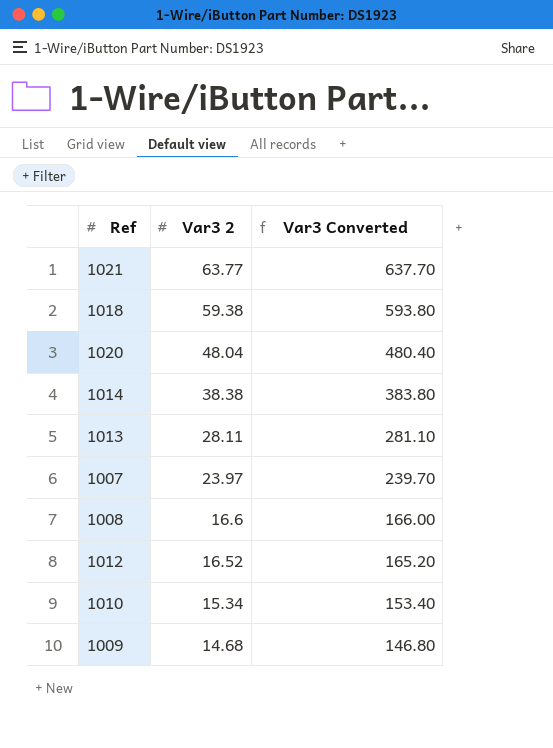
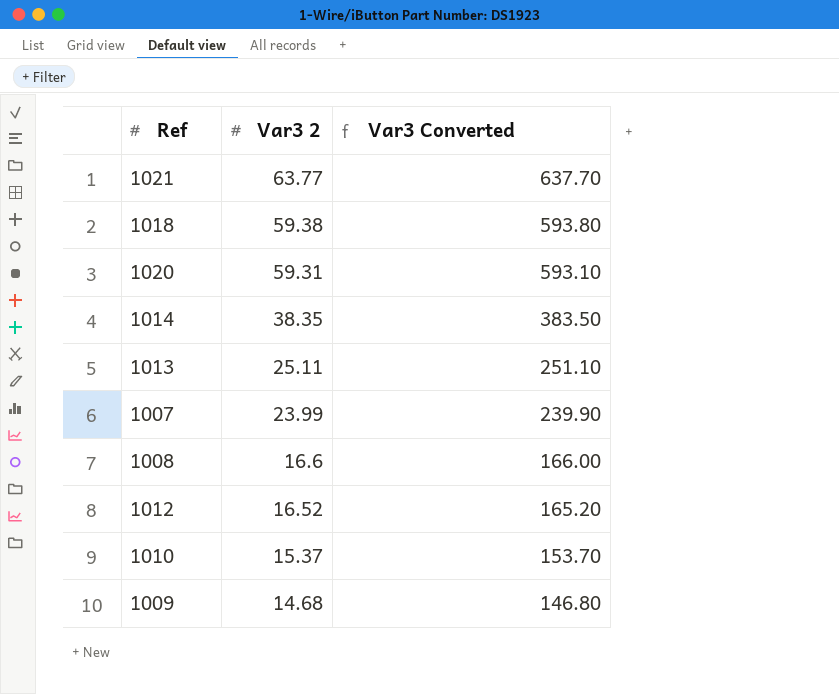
1020 | Var3 2: 48.04 -> 59.31
1020 | Var3 Converted: 480.40 -> 593.10
1014 | Var3 2: 38.38 -> 38.35
1014 | Var3 Converted: 383.80 -> 383.50
1013 | Var3 2: 28.11 -> 25.11
1013 | Var3 Converted: 281.10 -> 251.10
1007 | Var3 2: 23.97 -> 23.99
1007 | Var3 Converted: 239.70 -> 239.90
1010 | Var3 2: 15.34 -> 15.37
1010 | Var3 Converted: 153.40 -> 153.70

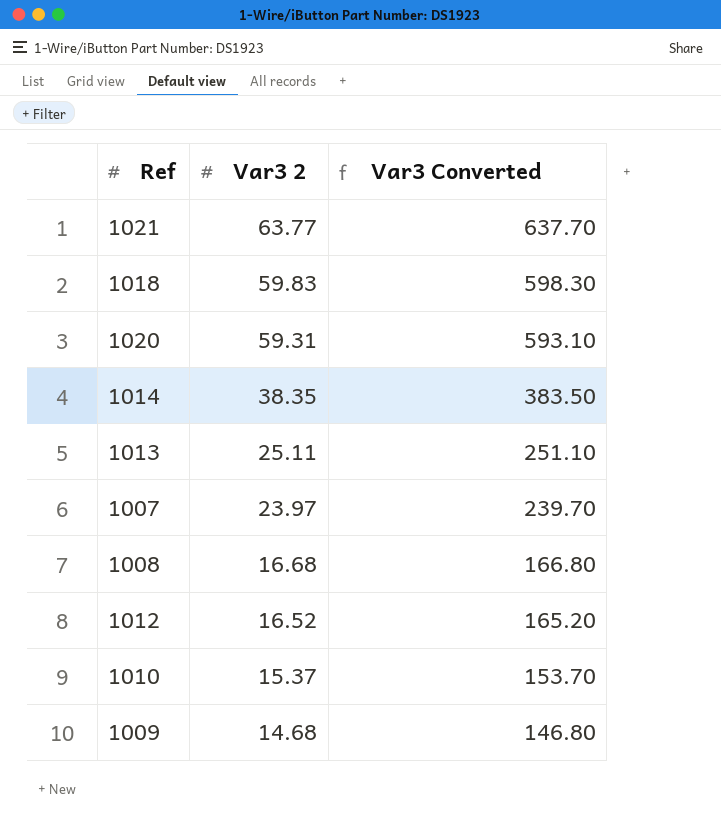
1018 | Var3 2: 59.38 -> 59.83
1018 | Var3 Converted: 593.80 -> 598.30
1007 | Var3 2: 23.99 -> 23.97
1007 | Var3 Converted: 239.90 -> 239.70
1008 | Var3 2: 16.6 -> 16.68
1008 | Var3 Converted: 166.00 -> 166.80

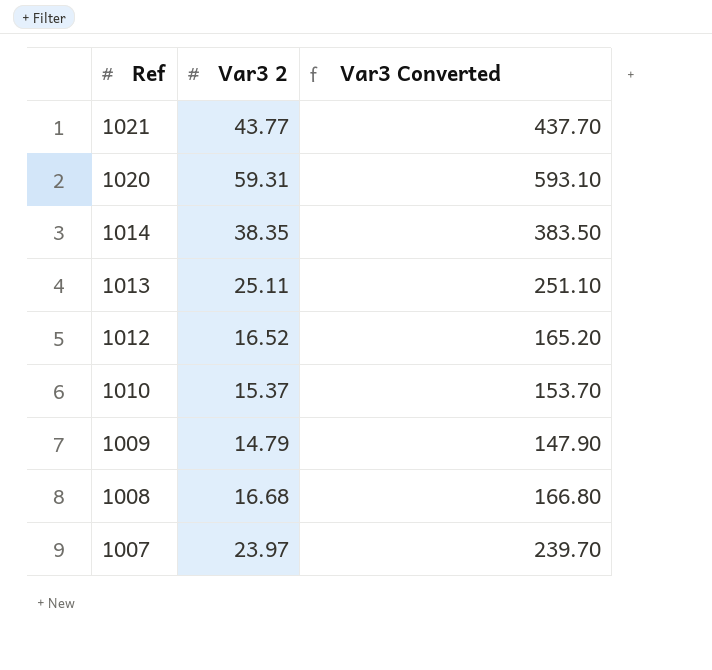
row order: Var3 2 descending -> Ref descending
row 1018: 59.83 | 598.30 -> none
1021 | Var3 2: 63.77 -> 43.77
1021 | Var3 Converted: 637.70 -> 437.70
1009 | Var3 2: 14.68 -> 14.79
1009 | Var3 Converted: 146.80 -> 147.90

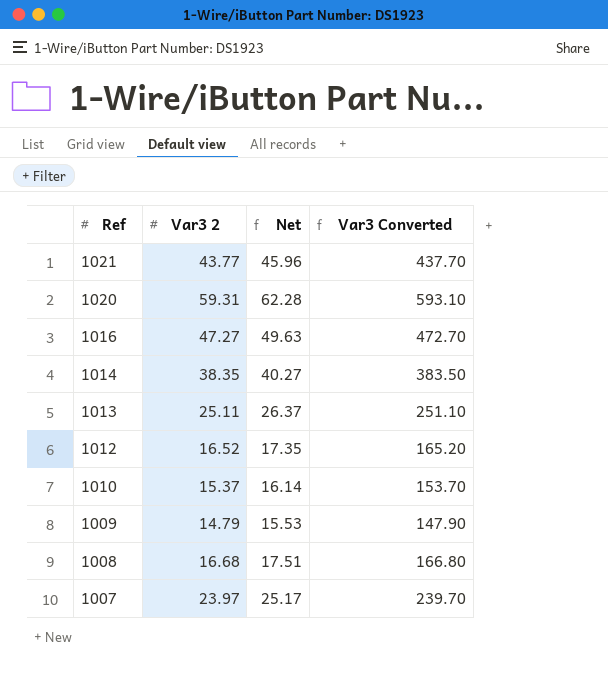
column Net | formula: none -> [Var3 2] * 1.05
row 1016: none -> 47.27 | 49.63 | 472.70

